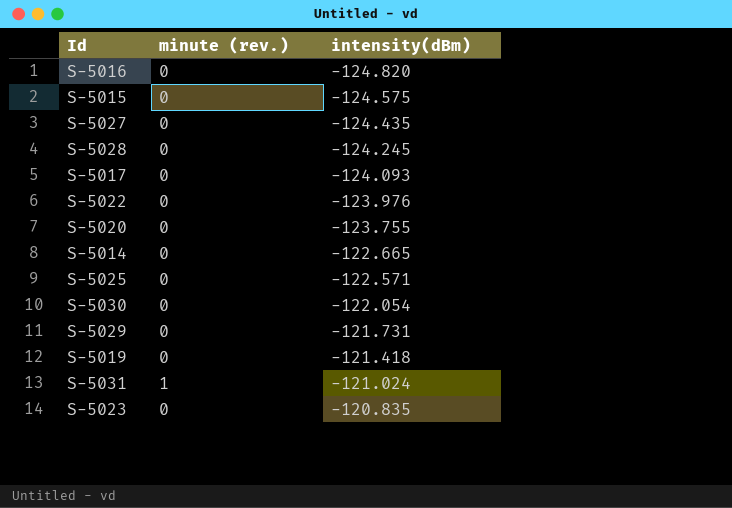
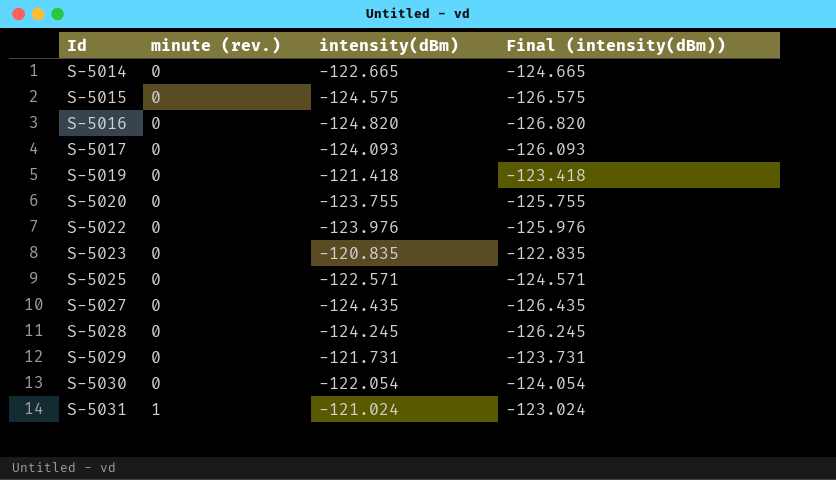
row order: intensity(dBm) ascending -> Id ascending
column Final (intensity(dBm)) | formula: none -> [intensity(dBm)] - 2

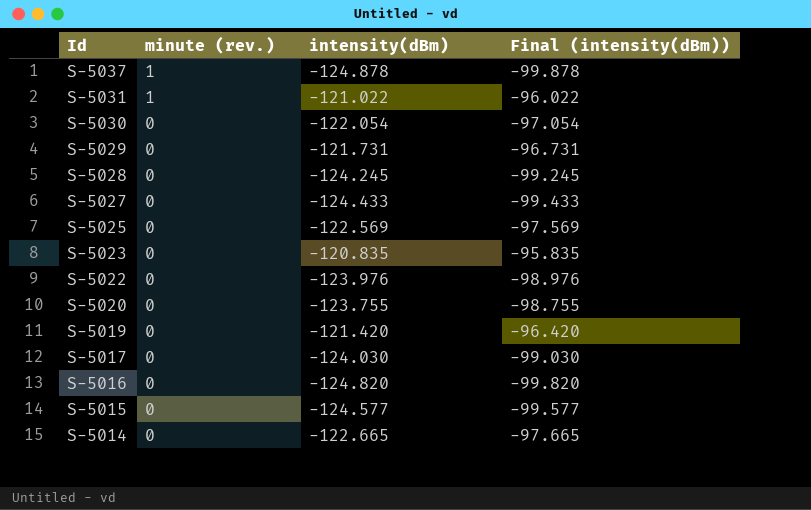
row order: Id ascending -> Id descending
column Final (intensity(dBm)) | formula: [intensity(dBm)] - 2 -> [intensity(dBm)] + 25
row S-5037: none -> 1 | -124.878 | -99.878
S-5031 | intensity(dBm): -121.024 -> -121.022
S-5027 | intensity(dBm): -124.435 -> -124.433
S-5025 | intensity(dBm): -122.571 -> -122.569
S-5019 | intensity(dBm): -121.418 -> -121.420
S-5017 | intensity(dBm): -124.093 -> -124.030
S-5015 | intensity(dBm): -124.575 -> -124.577

